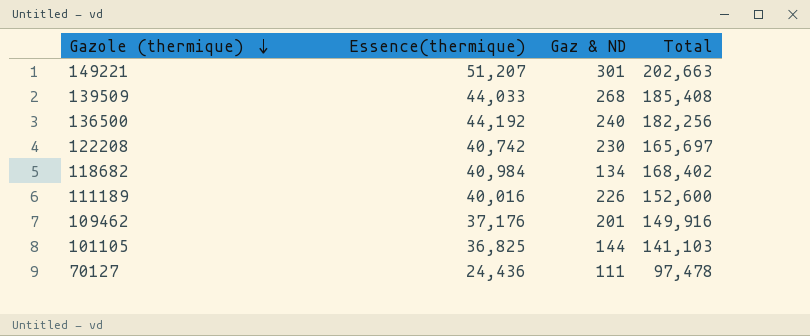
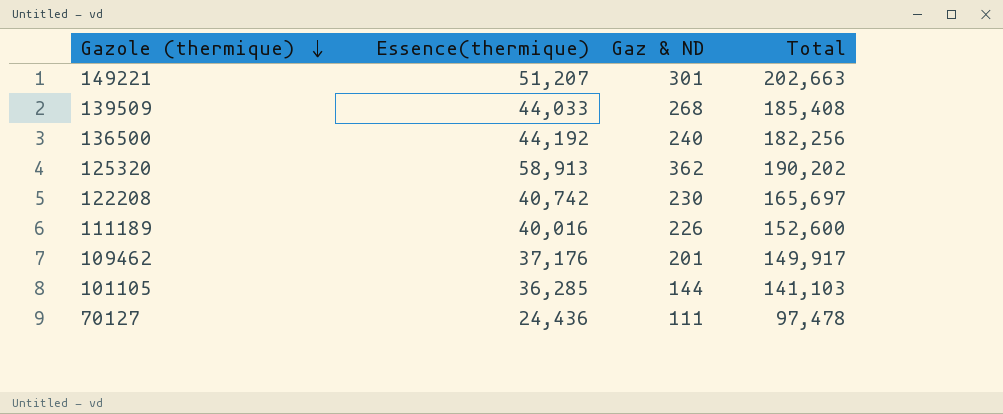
row 118682: 40,984 | 134 | 168,402 -> none
row 125320: none -> 58,913 | 362 | 190,202
109462 | Total: 149,916 -> 149,917
101105 | Essence(thermique): 36,825 -> 36,285

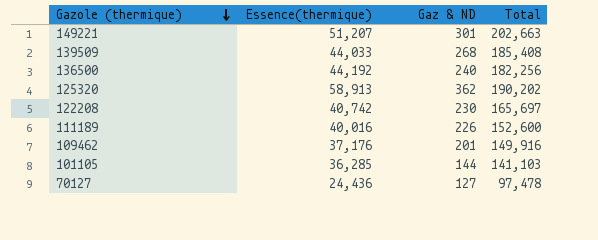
109462 | Total: 149,917 -> 149,916
70127 | Gaz & ND: 111 -> 127

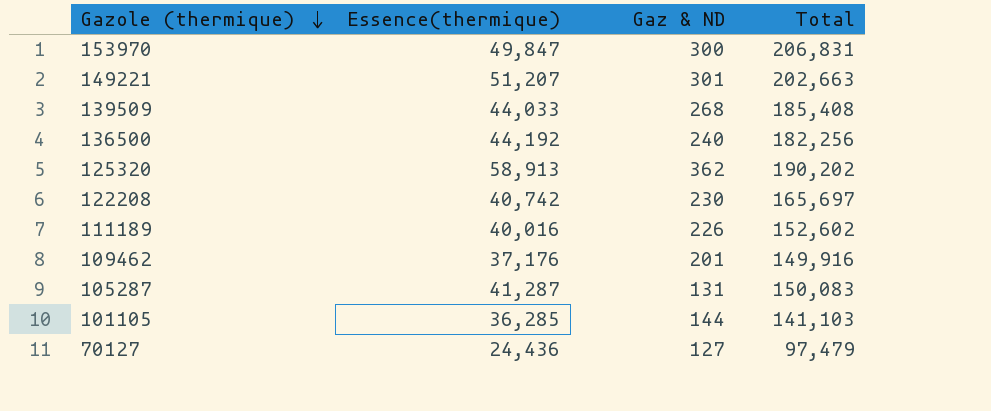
row 153970: none -> 49,847 | 300 | 206,831
111189 | Total: 152,600 -> 152,602
row 105287: none -> 41,287 | 131 | 150,083
70127 | Total: 97,478 -> 97,479

